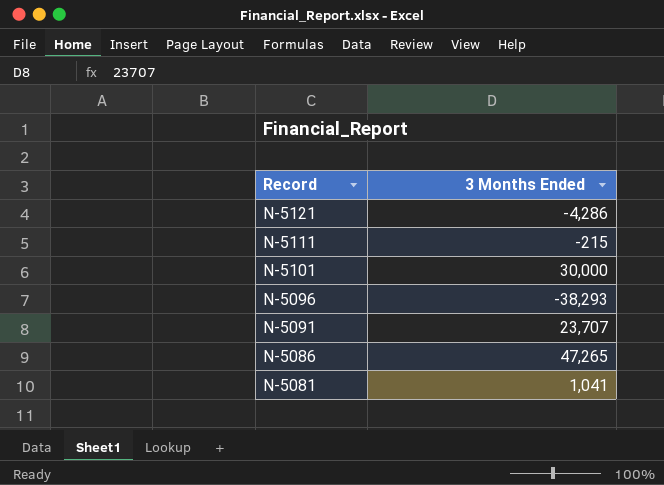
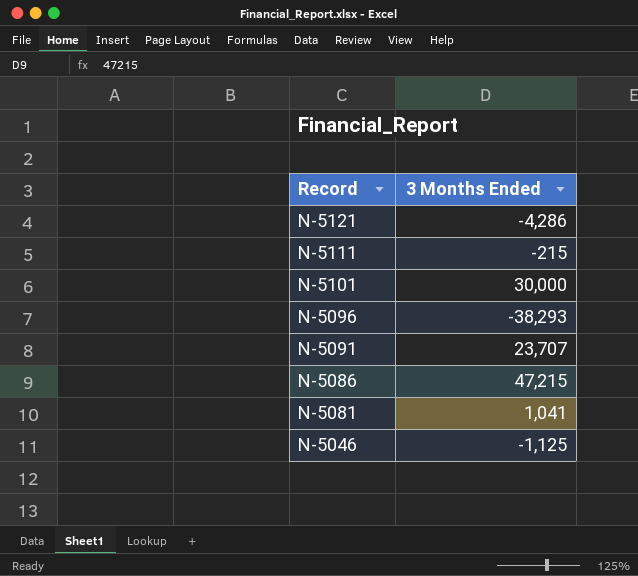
N-5086 | 3 Months Ended: 47,265 -> 47,215
row N-5046: none -> -1,125

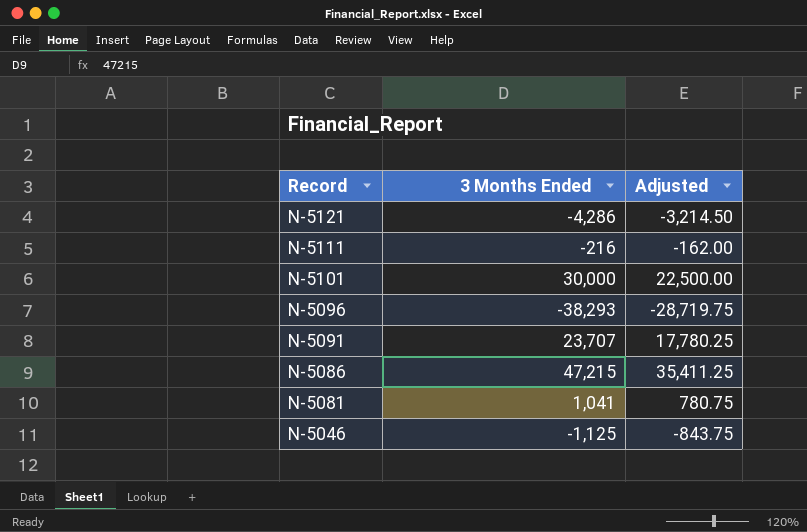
column Adjusted | formula: none -> [3 Months Ended] * 0.75
N-5111 | 3 Months Ended: -215 -> -216

